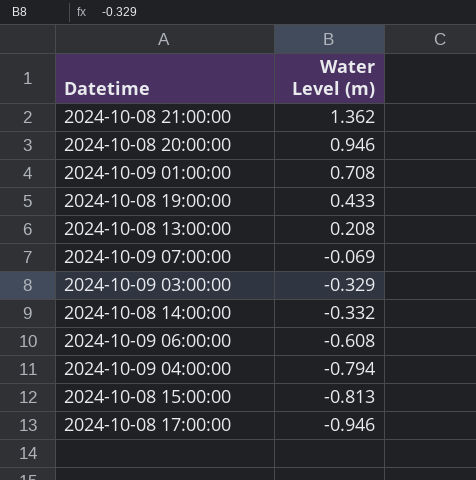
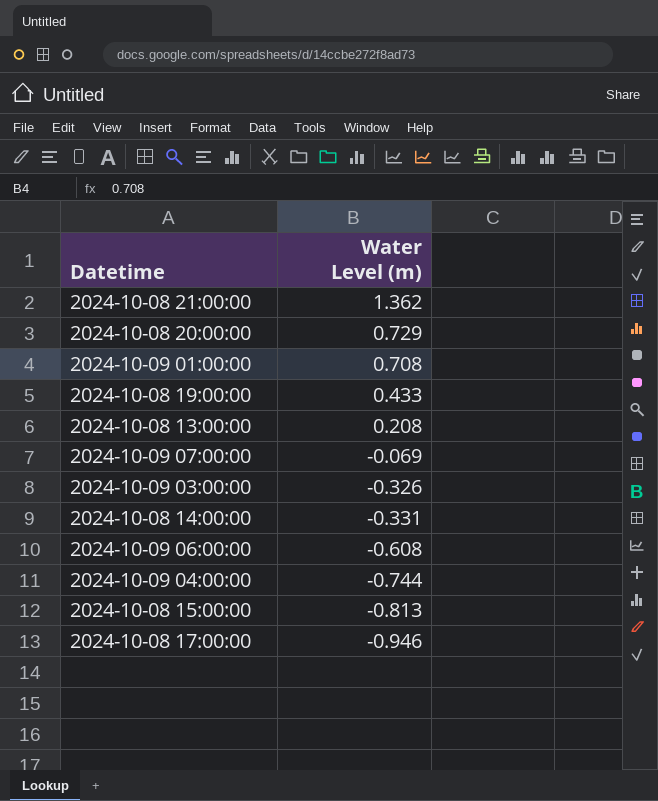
2024-10-08 20:00:00 | Water Level (m): 0.946 -> 0.729
2024-10-09 03:00:00 | Water Level (m): -0.329 -> -0.326
2024-10-08 14:00:00 | Water Level (m): -0.332 -> -0.331
2024-10-09 04:00:00 | Water Level (m): -0.794 -> -0.744

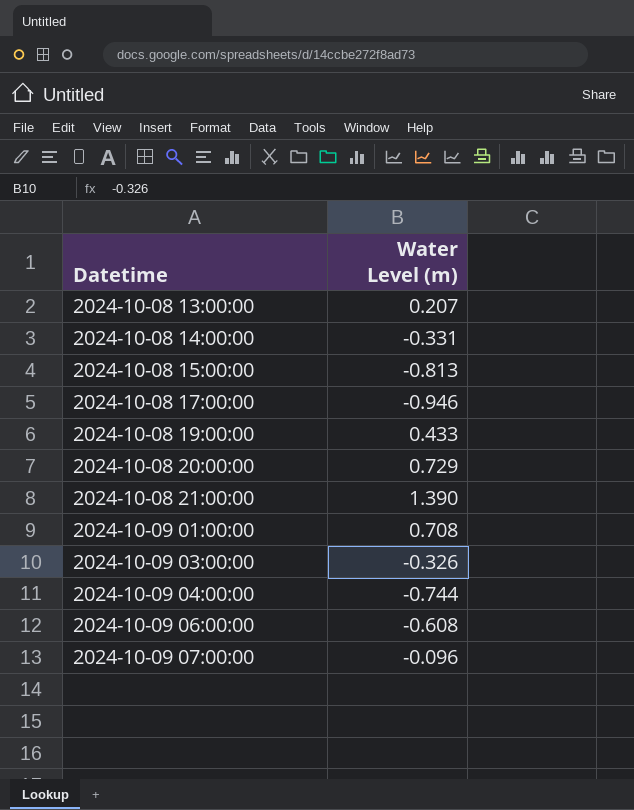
row order: Water Level (m) descending -> Datetime ascending
2024-10-08 13:00:00 | Water Level (m): 0.208 -> 0.207
2024-10-08 21:00:00 | Water Level (m): 1.362 -> 1.390
2024-10-09 07:00:00 | Water Level (m): -0.069 -> -0.096

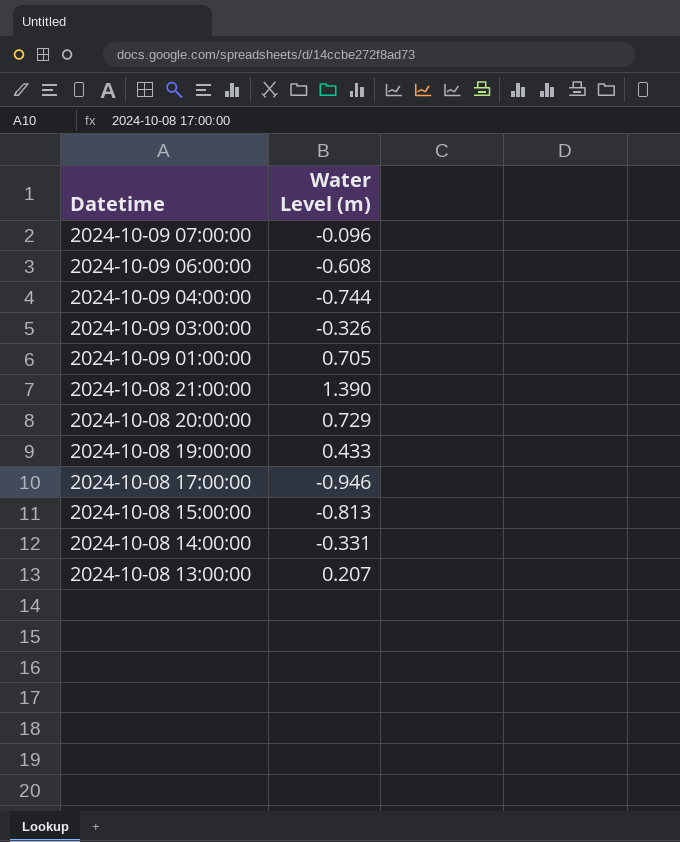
row order: Datetime ascending -> Datetime descending
2024-10-09 01:00:00 | Water Level (m): 0.708 -> 0.705

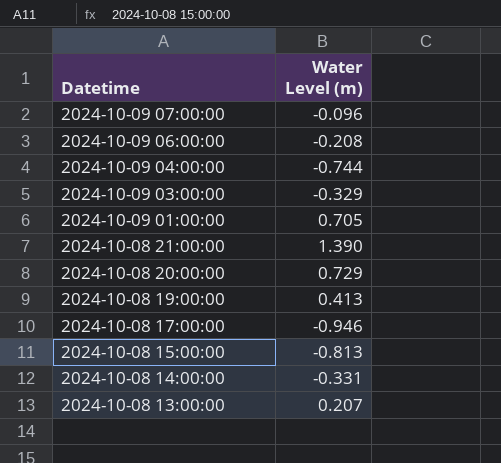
2024-10-09 06:00:00 | Water Level (m): -0.608 -> -0.208
2024-10-09 03:00:00 | Water Level (m): -0.326 -> -0.329
2024-10-08 19:00:00 | Water Level (m): 0.433 -> 0.413

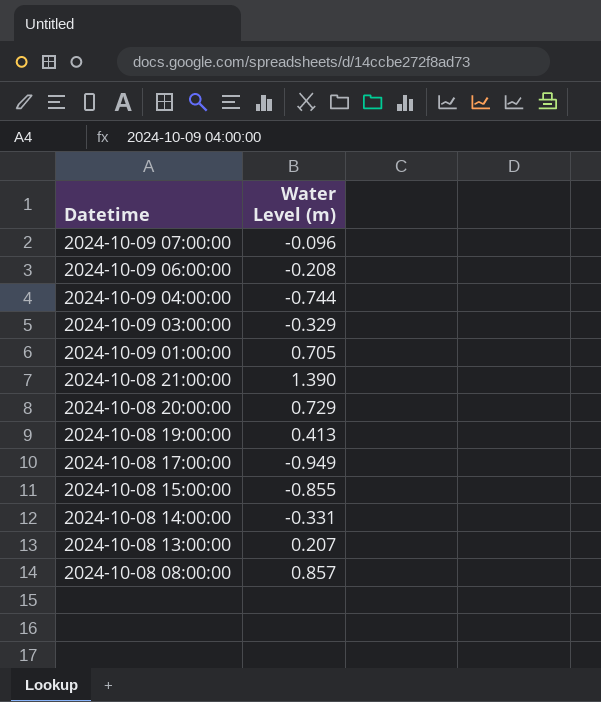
2024-10-08 17:00:00 | Water Level (m): -0.946 -> -0.949
2024-10-08 15:00:00 | Water Level (m): -0.813 -> -0.855
row 2024-10-08 08:00:00: none -> 0.857

